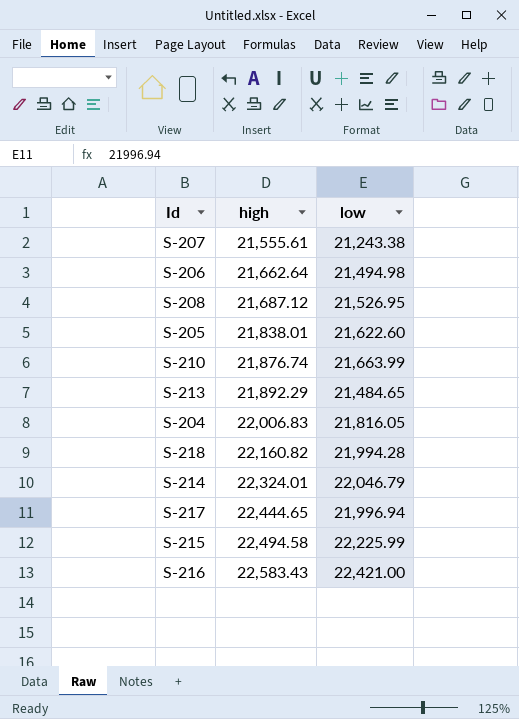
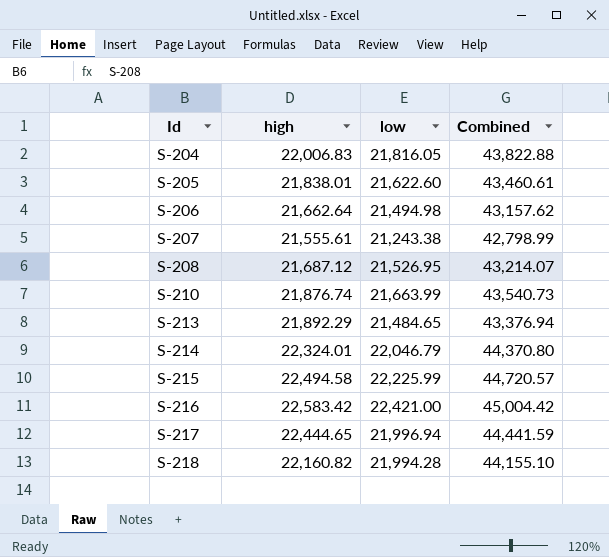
row order: high ascending -> Id ascending
column Combined | formula: none -> [high] + [low]
S-216 | high: 22,583.43 -> 22,583.42

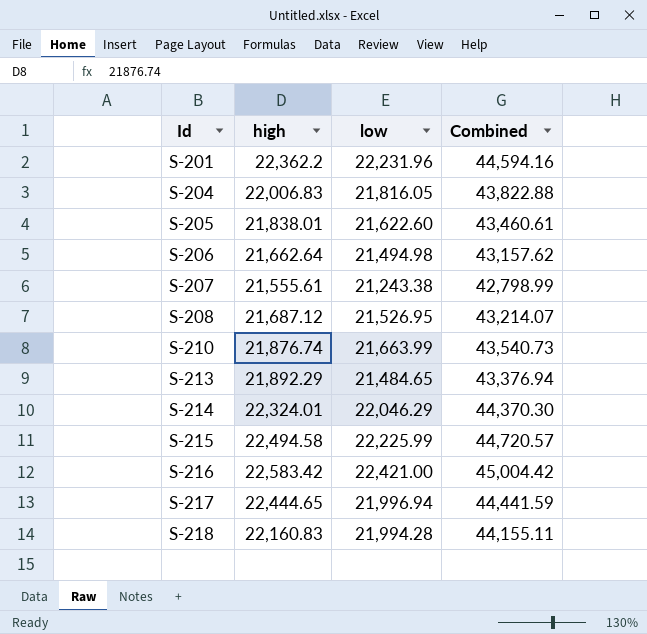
row S-201: none -> 22,362.2 | 22,231.96 | 44,594.16
S-214 | low: 22,046.79 -> 22,046.29
S-214 | Combined: 44,370.80 -> 44,370.30
S-218 | high: 22,160.82 -> 22,160.83
S-218 | Combined: 44,155.10 -> 44,155.11

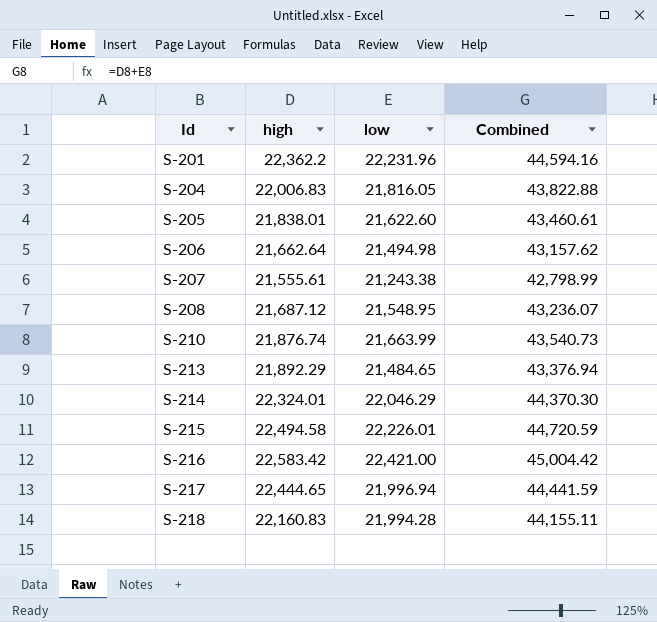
S-208 | low: 21,526.95 -> 21,548.95
S-208 | Combined: 43,214.07 -> 43,236.07
S-215 | low: 22,225.99 -> 22,226.01
S-215 | Combined: 44,720.57 -> 44,720.59

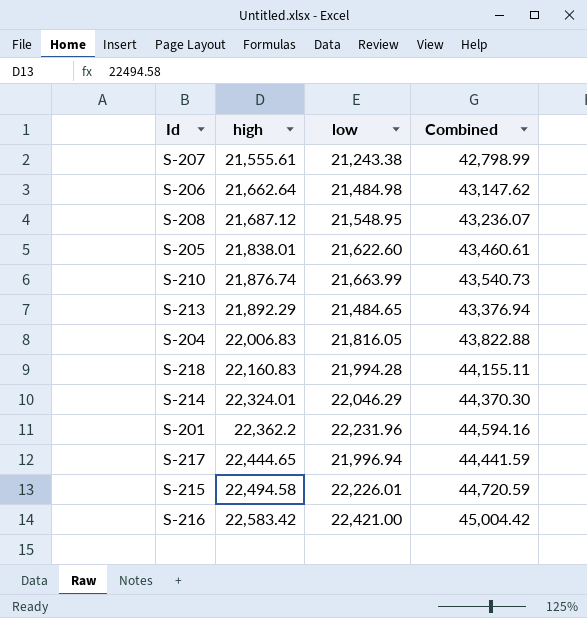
row order: Id ascending -> high ascending
S-206 | low: 21,494.98 -> 21,484.98
S-206 | Combined: 43,157.62 -> 43,147.62

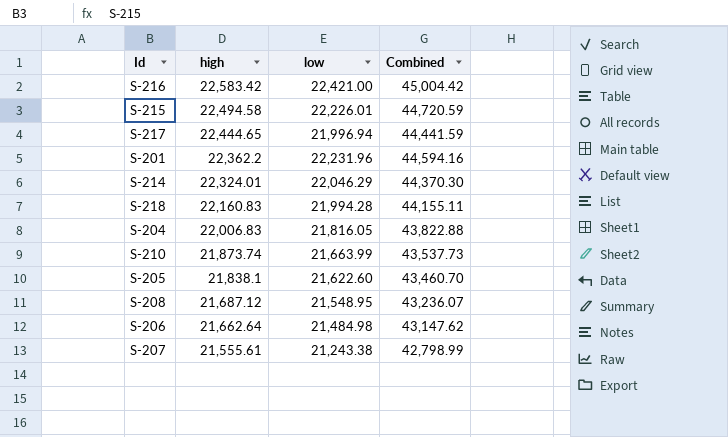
row order: high ascending -> high descending
row S-213: 21,892.29 | 21,484.65 | 43,376.94 -> none
S-210 | high: 21,876.74 -> 21,873.74
S-210 | Combined: 43,540.73 -> 43,537.73
S-205 | high: 21,838.01 -> 21,838.1
S-205 | Combined: 43,460.61 -> 43,460.70

